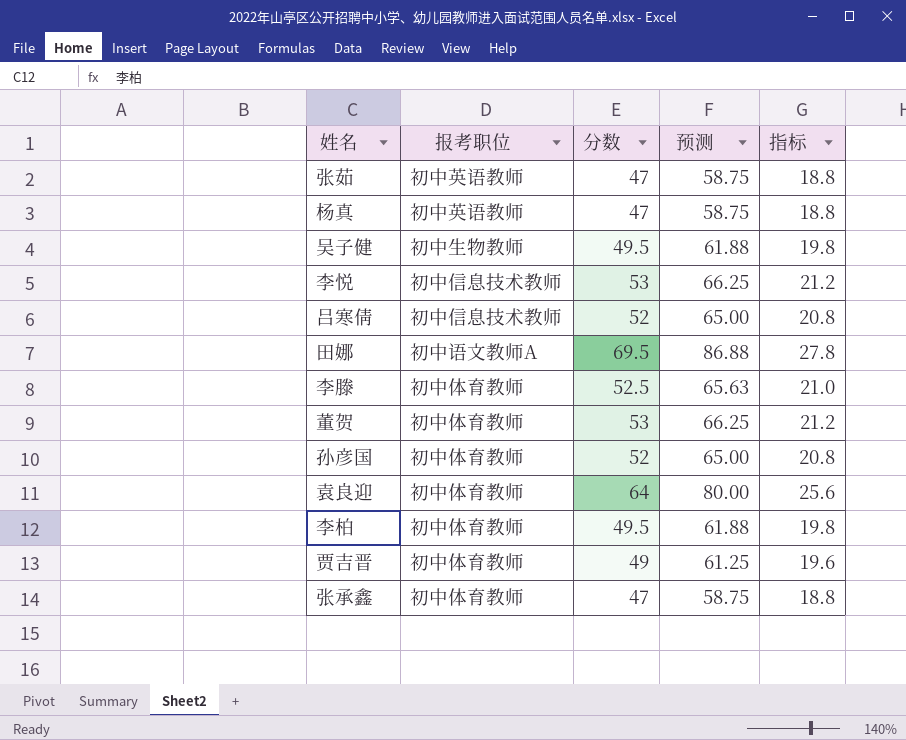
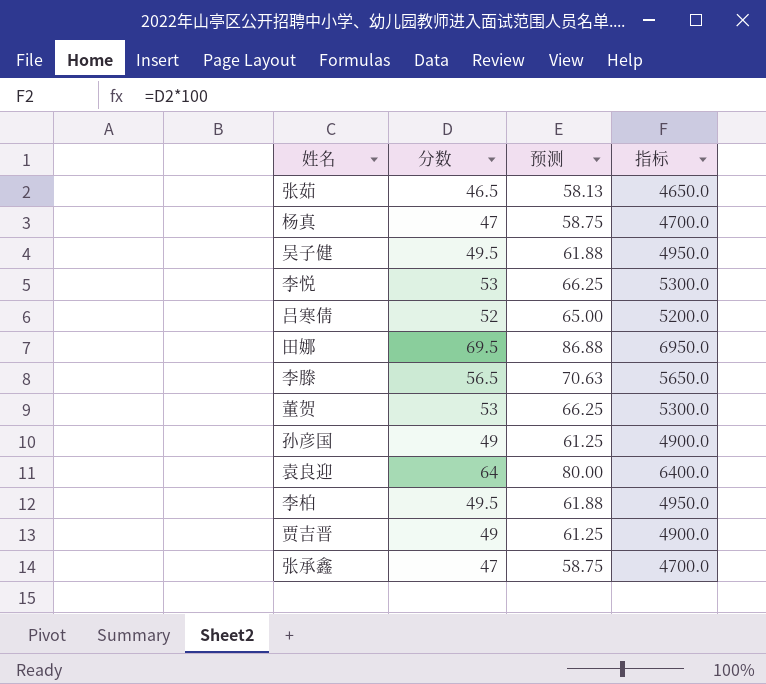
column 报考职位 | position: 2 -> none
column 指标 | formula: [分数] * 0.4 -> [分数] * 100
张茹 | 分数: 47 -> 46.5
张茹 | 预测: 58.75 -> 58.13
李滕 | 分数: 52.5 -> 56.5
李滕 | 预测: 65.63 -> 70.63
孙彦国 | 分数: 52 -> 49
孙彦国 | 预测: 65.00 -> 61.25

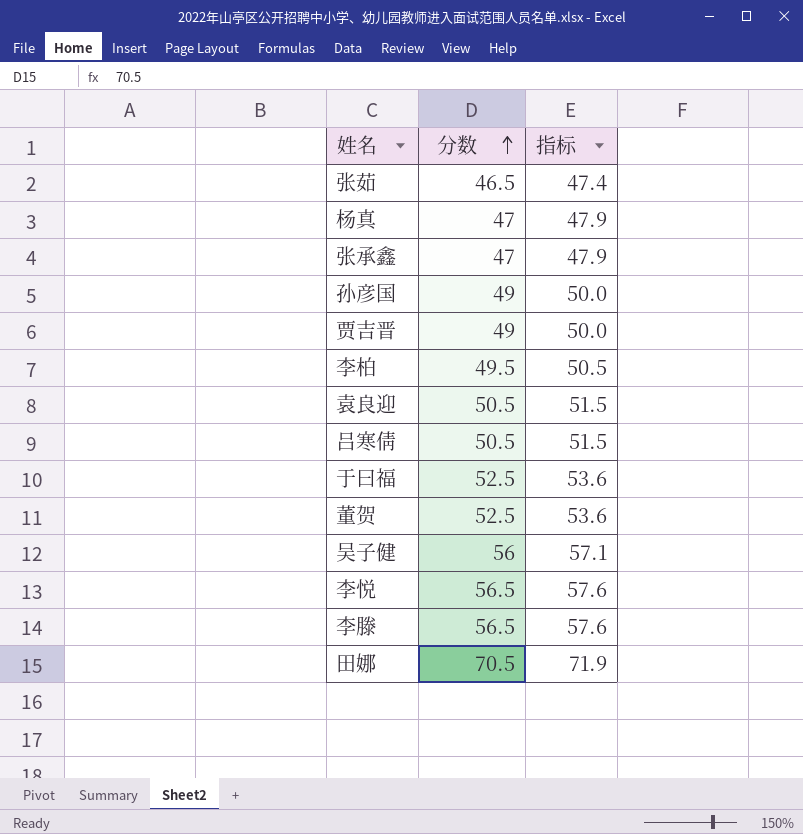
row order: none -> 分数 ascending
column 预测 | formula: [分数] * 1.25 -> none
column 指标 | formula: [分数] * 100 -> [分数] * 1.02
袁良迎 | 分数: 64 -> 50.5
吕寒倩 | 分数: 52 -> 50.5
row 于曰福: none -> 52.5 | 53.6
董贺 | 分数: 53 -> 52.5
吴子健 | 分数: 49.5 -> 56
李悦 | 分数: 53 -> 56.5
田娜 | 分数: 69.5 -> 70.5

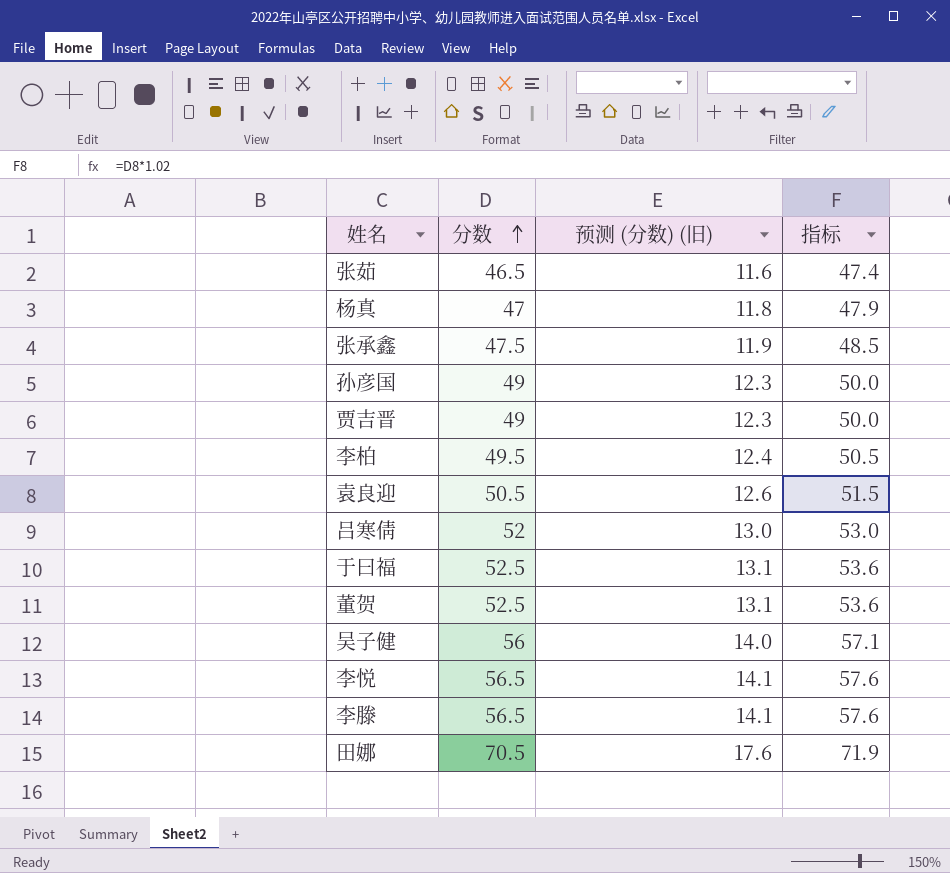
column 预测 (分数) (旧) | formula: none -> [分数] * 0.25
张承鑫 | 分数: 47 -> 47.5
张承鑫 | 指标: 47.9 -> 48.5
吕寒倩 | 分数: 50.5 -> 52
吕寒倩 | 指标: 51.5 -> 53.0

